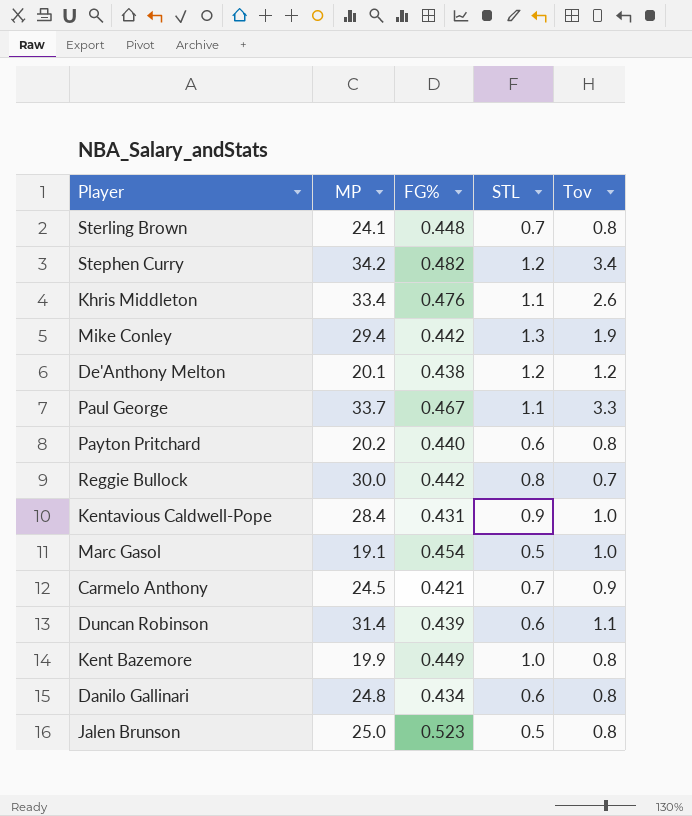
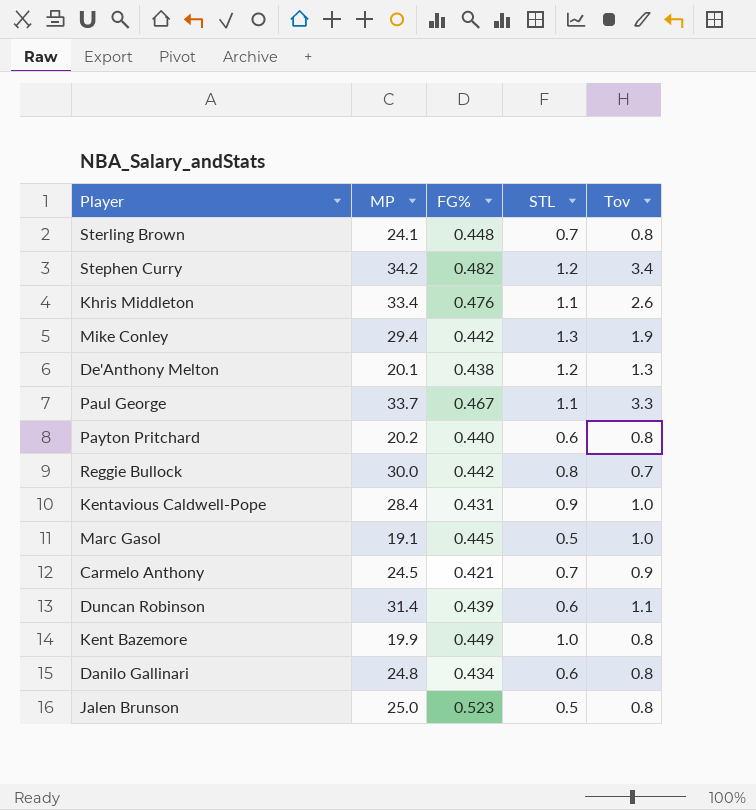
De'Anthony Melton | Tov: 1.2 -> 1.3
Marc Gasol | FG%: 0.454 -> 0.445

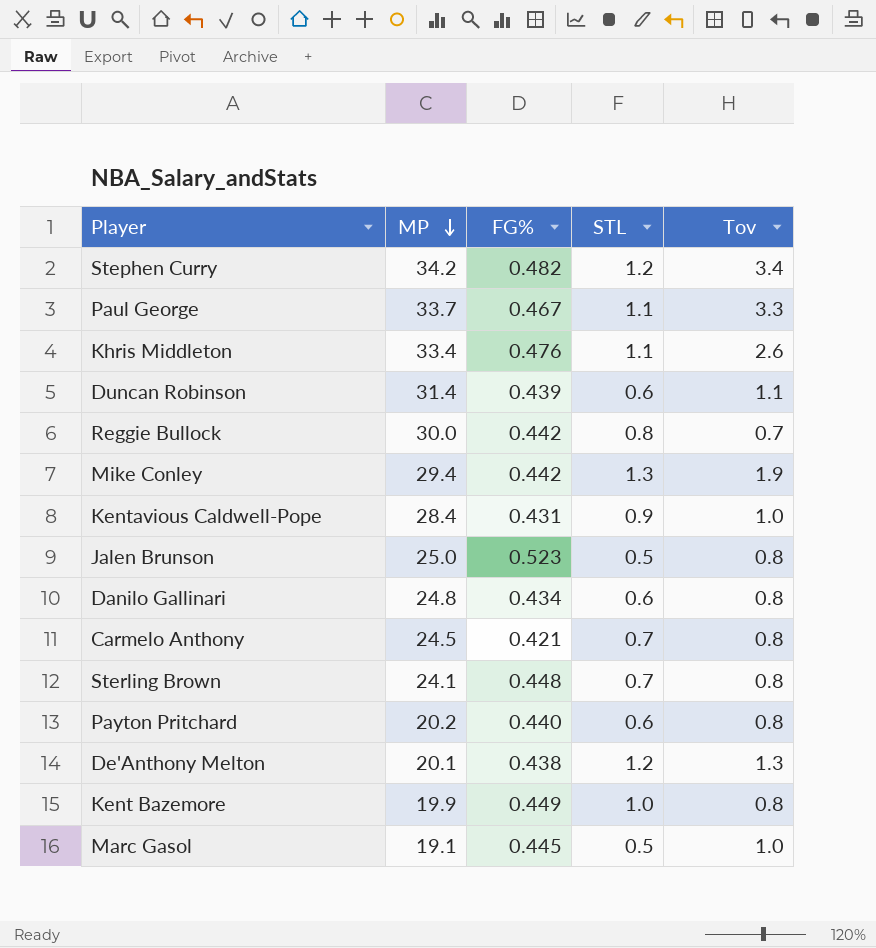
row order: none -> MP descending
Carmelo Anthony | Tov: 0.9 -> 0.8

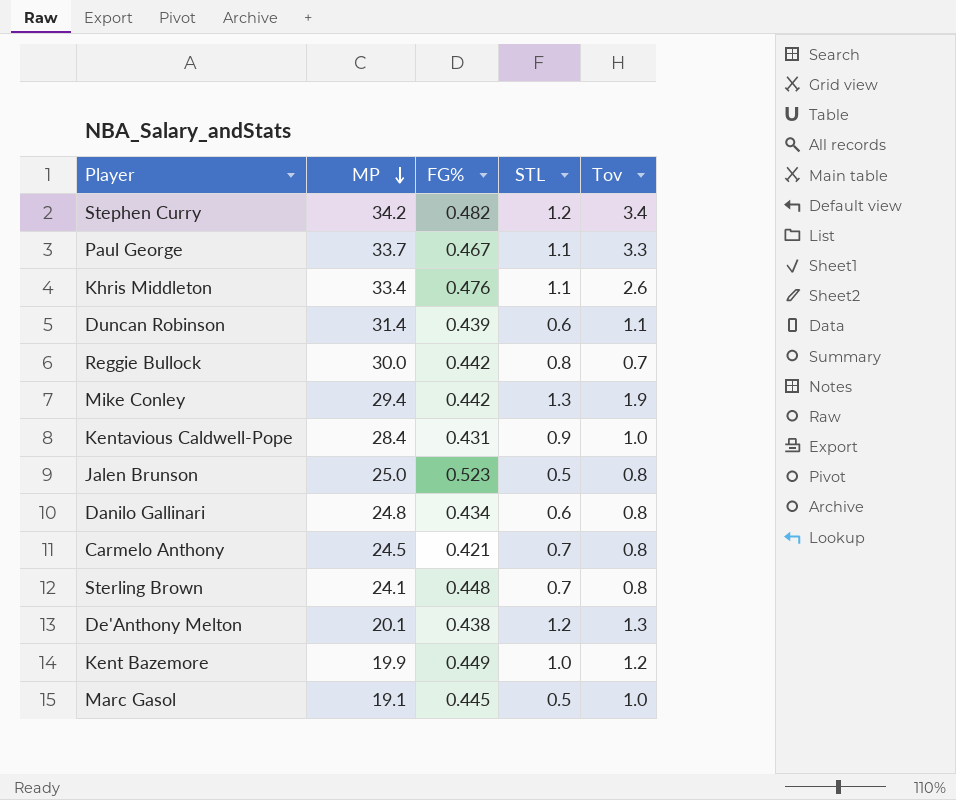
row Payton Pritchard: 20.2 | 0.440 | 0.6 | 0.8 -> none
Kent Bazemore | Tov: 0.8 -> 1.2

